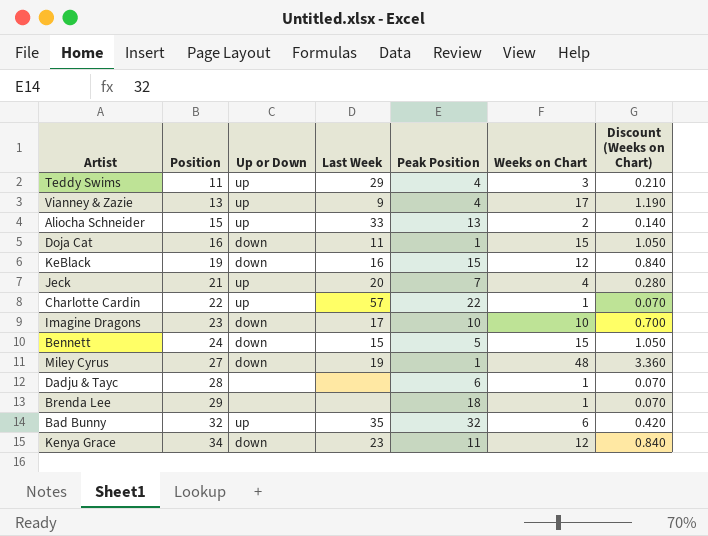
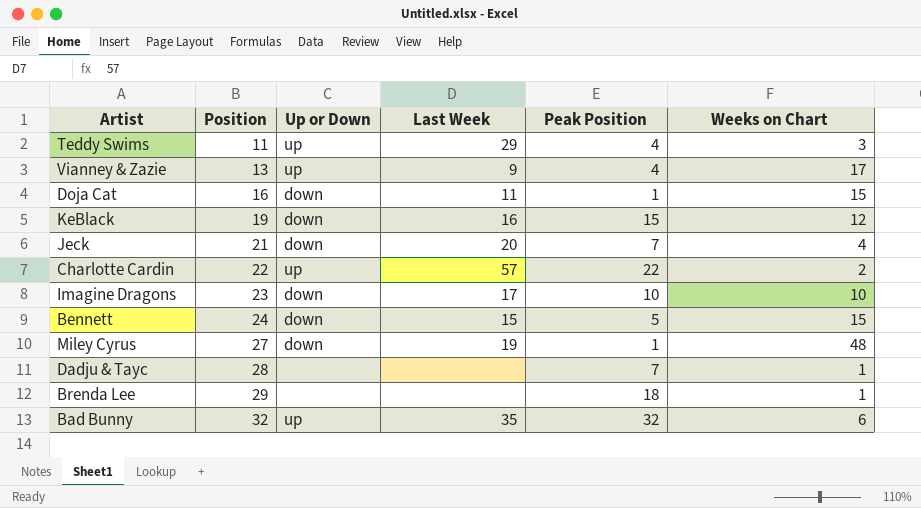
column Discount (Weeks on Chart) | formula: [Weeks on Chart] * 0.07 -> none
row Aliocha Schneider: 15 | up | 33 | 13 | 2 | 0.140 -> none
row Kenya Grace: 34 | down | 23 | 11 | 12 | 0.840 -> none
Jeck | Up or Down: up -> down
Charlotte Cardin | Weeks on Chart: 1 -> 2
Dadju & Tayc | Peak Position: 6 -> 7

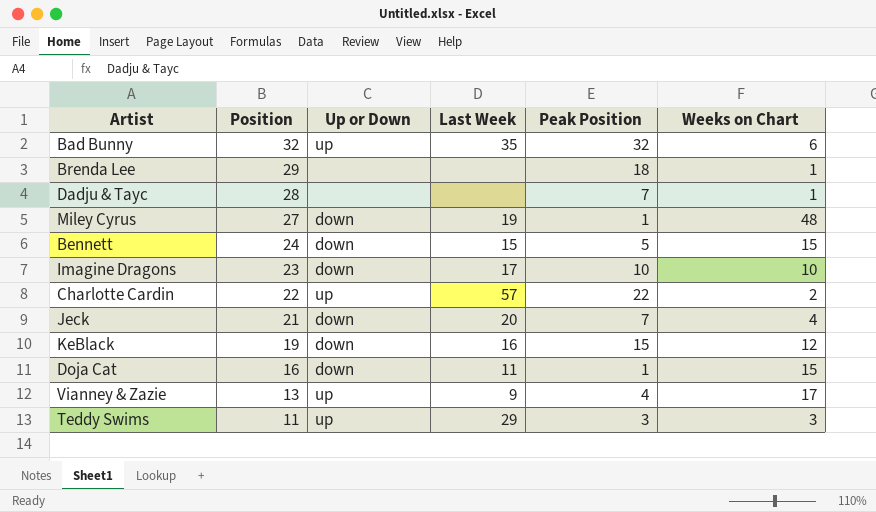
row order: Position ascending -> Position descending
Teddy Swims | Peak Position: 4 -> 3

